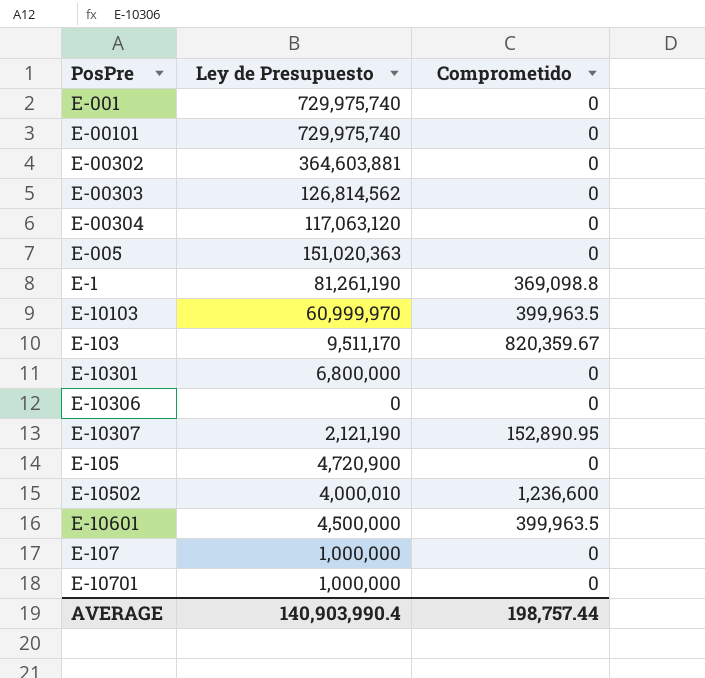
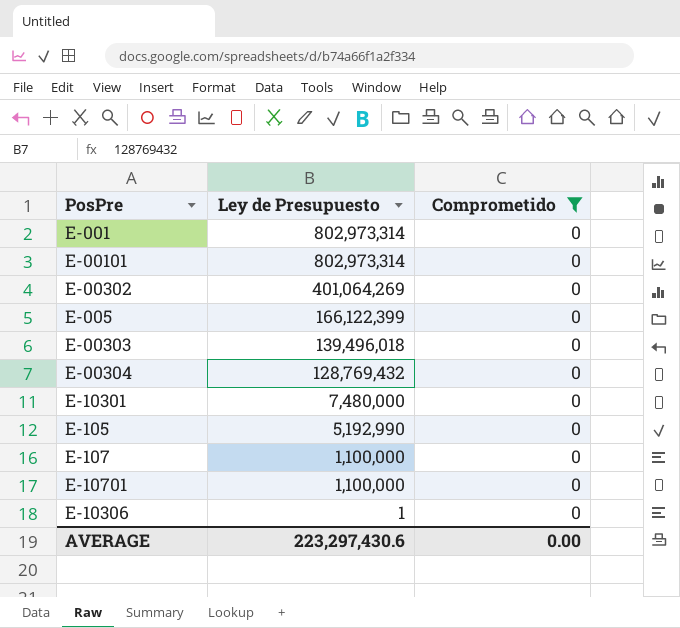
filter: none -> Comprometido = 0
row order: none -> Ley de Presupuesto descending
E-001 | Ley de Presupuesto: 729,975,740 -> 802,973,314
E-00101 | Ley de Presupuesto: 729,975,740 -> 802,973,314
E-00302 | Ley de Presupuesto: 364,603,881 -> 401,064,269
E-005 | Ley de Presupuesto: 151,020,363 -> 166,122,399
E-00303 | Ley de Presupuesto: 126,814,562 -> 139,496,018
E-00304 | Ley de Presupuesto: 117,063,120 -> 128,769,432
E-10301 | Ley de Presupuesto: 6,800,000 -> 7,480,000
E-105 | Ley de Presupuesto: 4,720,900 -> 5,192,990
E-107 | Ley de Presupuesto: 1,000,000 -> 1,100,000
E-10701 | Ley de Presupuesto: 1,000,000 -> 1,100,000
E-10306 | Ley de Presupuesto: 0 -> 1
AVERAGE | Ley de Presupuesto: 140,903,990.4 -> 223,297,430.6
AVERAGE | Comprometido: 198,757.44 -> 0.00

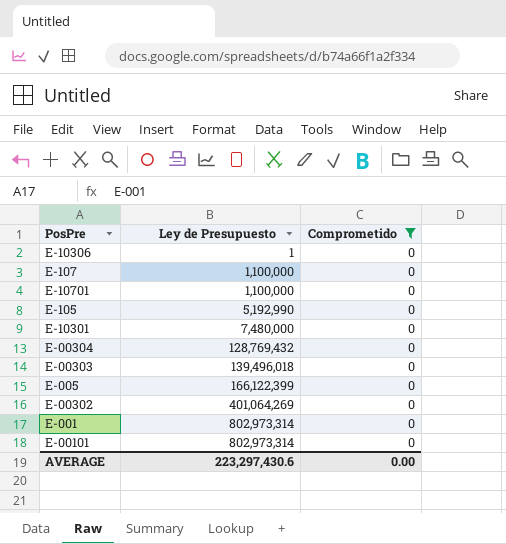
row order: Ley de Presupuesto descending -> Ley de Presupuesto ascending

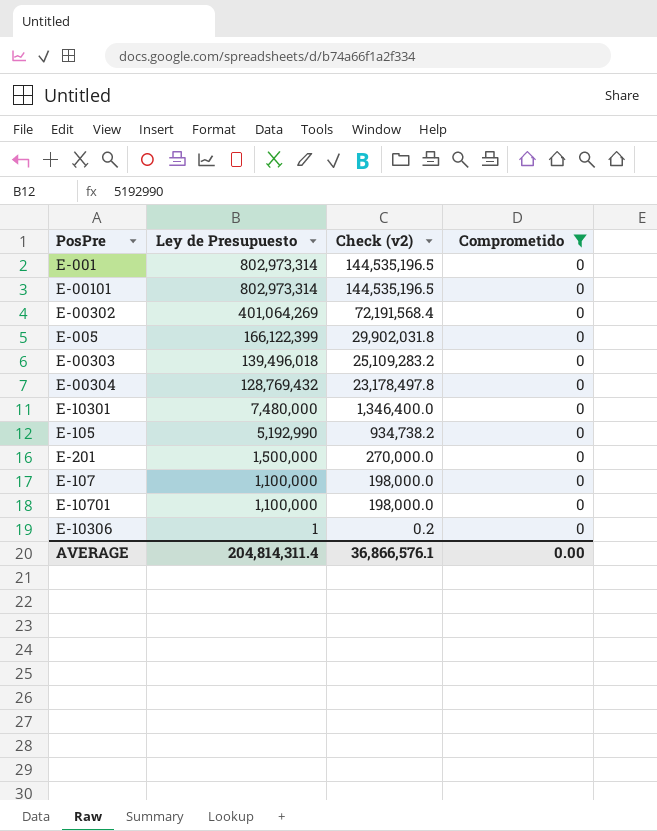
row order: Ley de Presupuesto ascending -> Ley de Presupuesto descending
column Check (v2) | formula: none -> [Ley de Presupuesto] * 0.18
row E-201: none -> 1,500,000 | 270,000.0 | 0
AVERAGE | Ley de Presupuesto: 223,297,430.6 -> 204,814,311.4

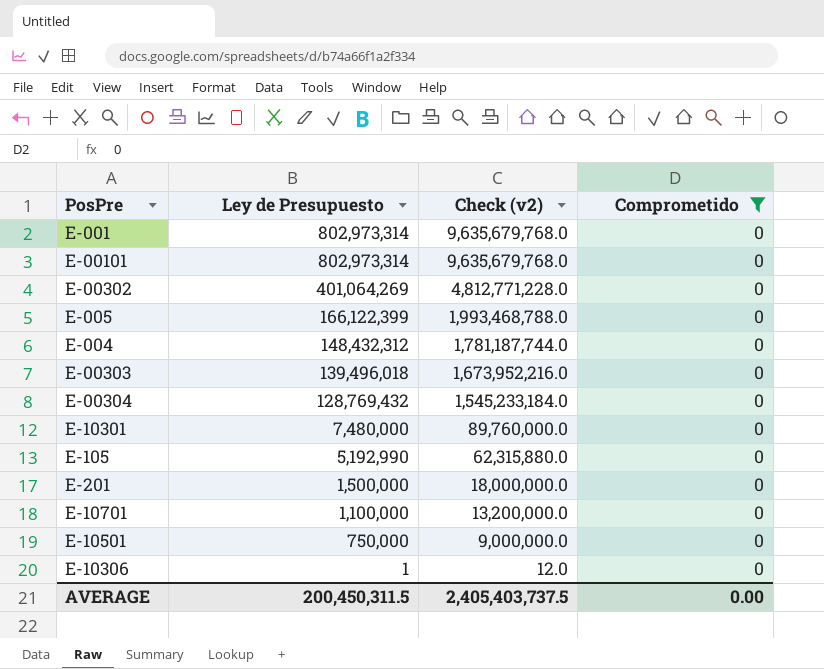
column Check (v2) | formula: [Ley de Presupuesto] * 0.18 -> [Ley de Presupuesto] * 12
row E-107: 1,100,000 | 198,000.0 | 0 -> none
row E-004: none -> 148,432,312 | 1,781,187,744.0 | 0
row E-10501: none -> 750,000 | 9,000,000.0 | 0
AVERAGE | Ley de Presupuesto: 204,814,311.4 -> 200,450,311.5
AVERAGE | Check (v2): 36,866,576.1 -> 2,405,403,737.5

